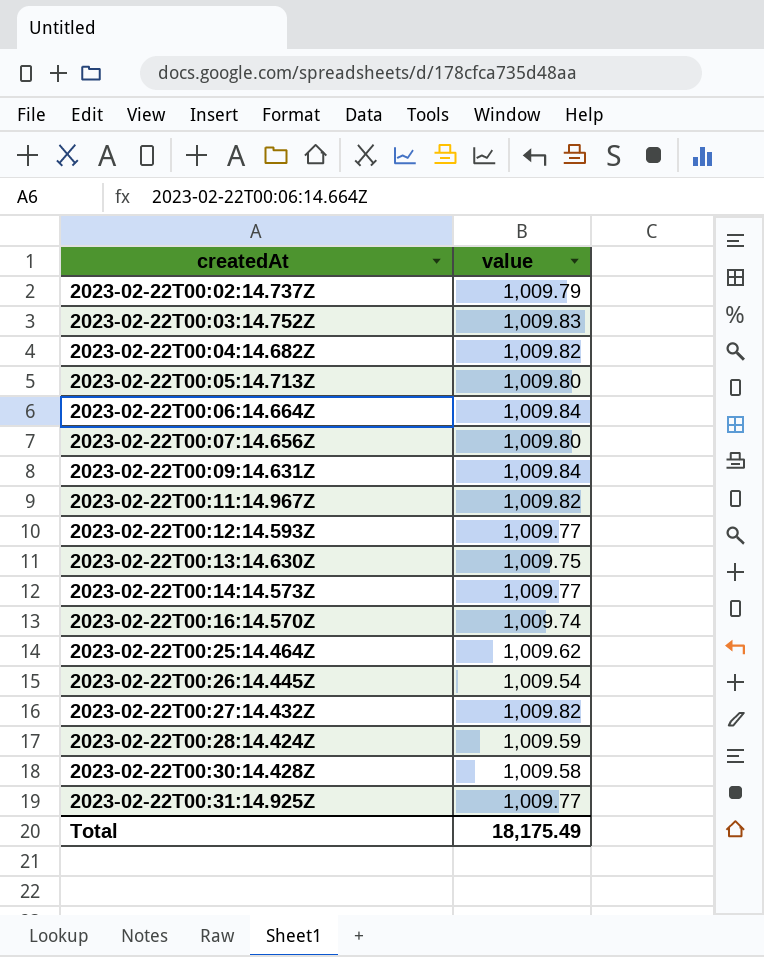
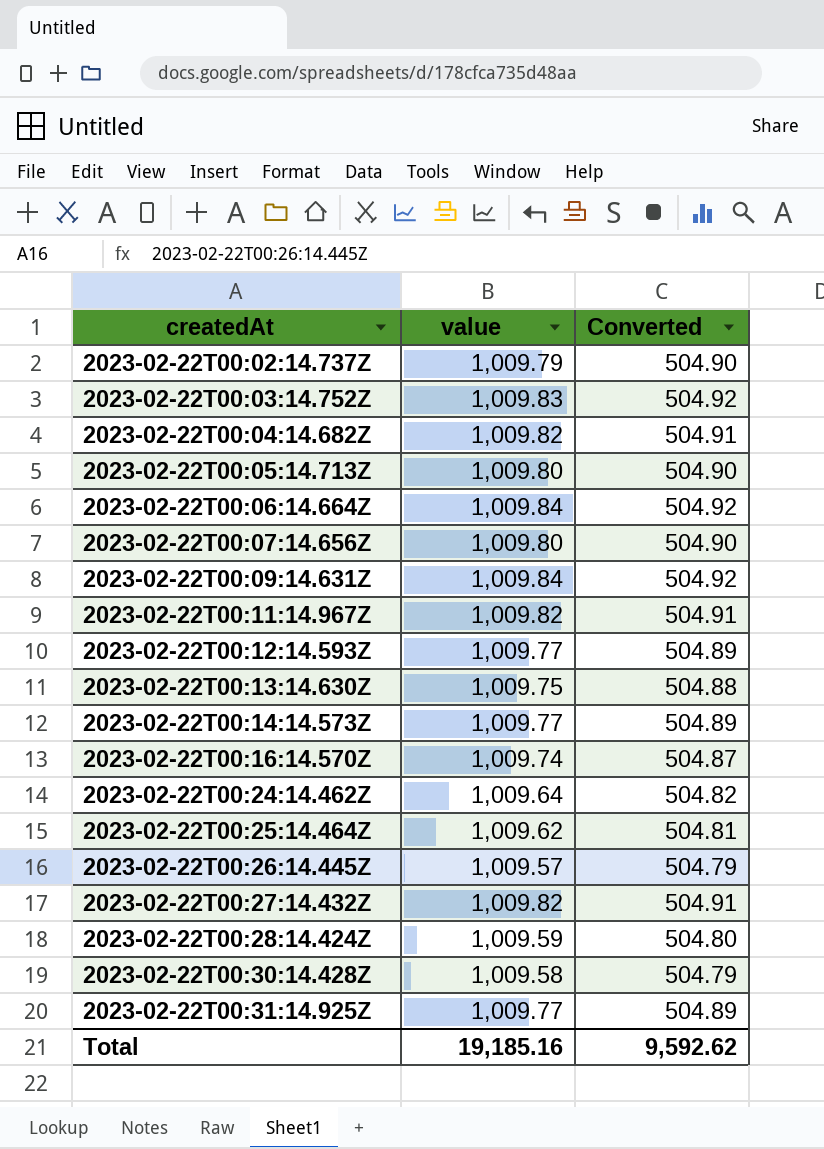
column Converted | formula: none -> [value] * 0.5
row 2023-02-22T00:24:14.462Z: none -> 1,009.64 | 504.82
2023-02-22T00:26:14.445Z | value: 1,009.54 -> 1,009.57
Total | value: 18,175.49 -> 19,185.16

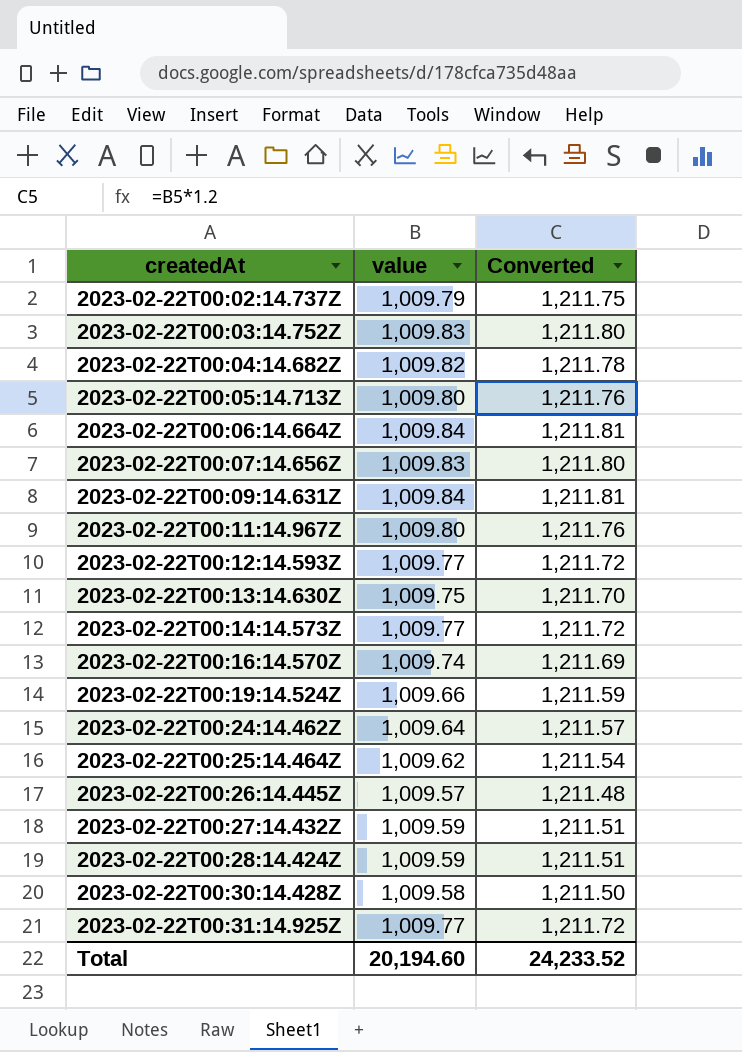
column Converted | formula: [value] * 0.5 -> [value] * 1.2
2023-02-22T00:07:14.656Z | value: 1,009.80 -> 1,009.83
2023-02-22T00:11:14.967Z | value: 1,009.82 -> 1,009.80
row 2023-02-22T00:19:14.524Z: none -> 1,009.66 | 1,211.59
2023-02-22T00:27:14.432Z | value: 1,009.82 -> 1,009.59
Total | value: 19,185.16 -> 20,194.60
Total | Converted: 9,592.62 -> 24,233.52

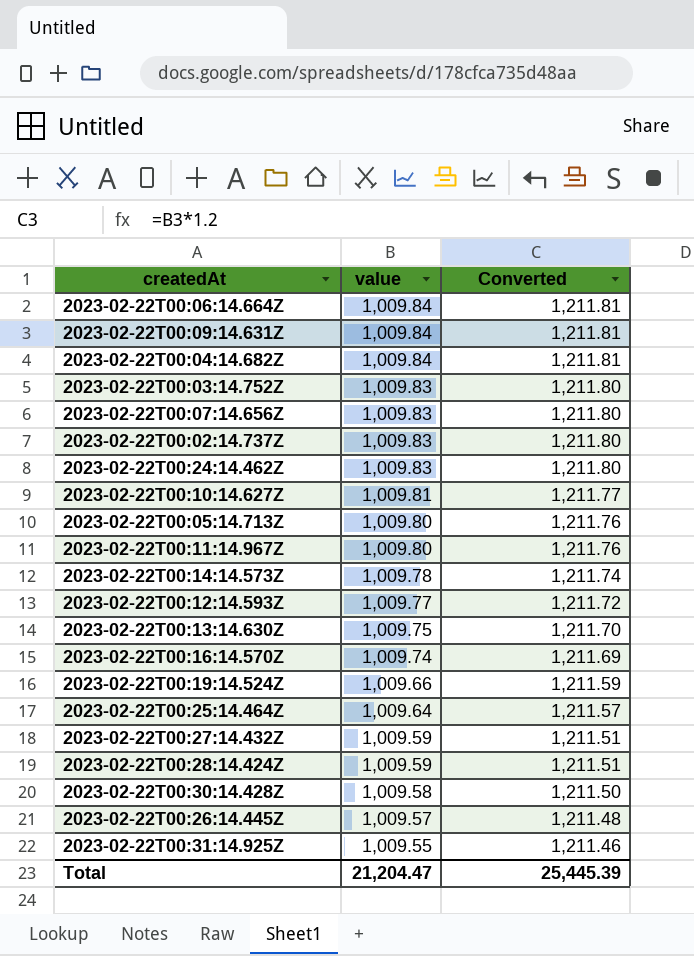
row order: createdAt ascending -> value descending
2023-02-22T00:04:14.682Z | value: 1,009.82 -> 1,009.84
2023-02-22T00:04:14.682Z | Converted: 1,211.78 -> 1,211.81
2023-02-22T00:02:14.737Z | value: 1,009.79 -> 1,009.83
2023-02-22T00:02:14.737Z | Converted: 1,211.75 -> 1,211.80
2023-02-22T00:24:14.462Z | value: 1,009.64 -> 1,009.83
2023-02-22T00:24:14.462Z | Converted: 1,211.57 -> 1,211.80
row 2023-02-22T00:10:14.627Z: none -> 1,009.81 | 1,211.77
2023-02-22T00:14:14.573Z | value: 1,009.77 -> 1,009.78
2023-02-22T00:14:14.573Z | Converted: 1,211.72 -> 1,211.74
2023-02-22T00:25:14.464Z | value: 1,009.62 -> 1,009.64
2023-02-22T00:25:14.464Z | Converted: 1,211.54 -> 1,211.57
2023-02-22T00:31:14.925Z | value: 1,009.77 -> 1,009.55
2023-02-22T00:31:14.925Z | Converted: 1,211.72 -> 1,211.46
Total | value: 20,194.60 -> 21,204.47
Total | Converted: 24,233.52 -> 25,445.39

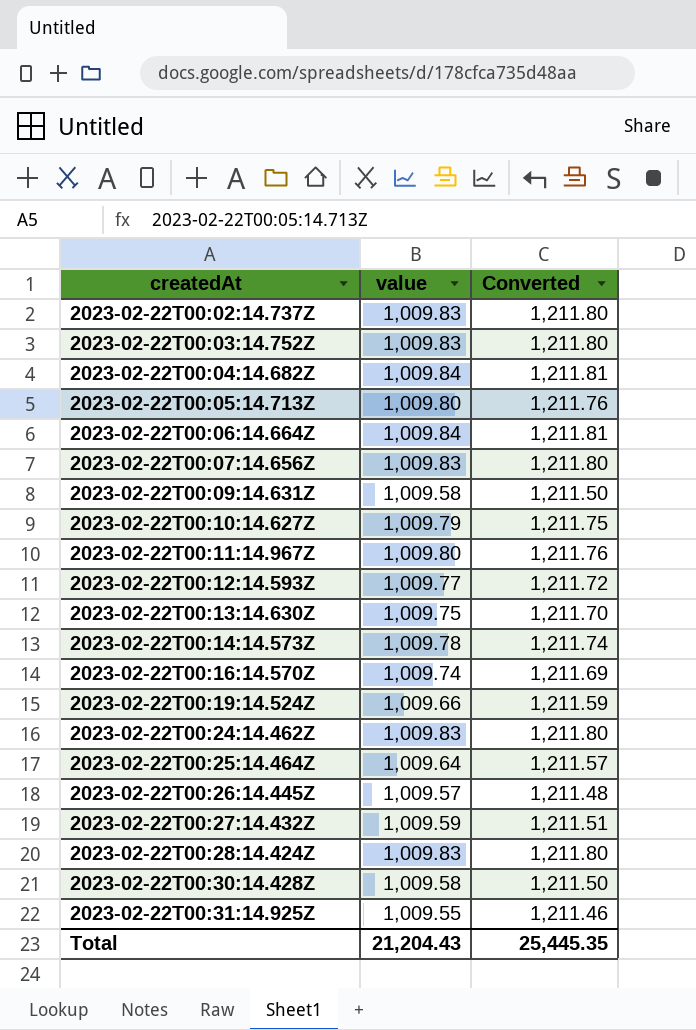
row order: value descending -> createdAt ascending
2023-02-22T00:09:14.631Z | value: 1,009.84 -> 1,009.58
2023-02-22T00:09:14.631Z | Converted: 1,211.81 -> 1,211.50
2023-02-22T00:10:14.627Z | value: 1,009.81 -> 1,009.79
2023-02-22T00:10:14.627Z | Converted: 1,211.77 -> 1,211.75
2023-02-22T00:28:14.424Z | value: 1,009.59 -> 1,009.83
2023-02-22T00:28:14.424Z | Converted: 1,211.51 -> 1,211.80
Total | value: 21,204.47 -> 21,204.43
Total | Converted: 25,445.39 -> 25,445.35

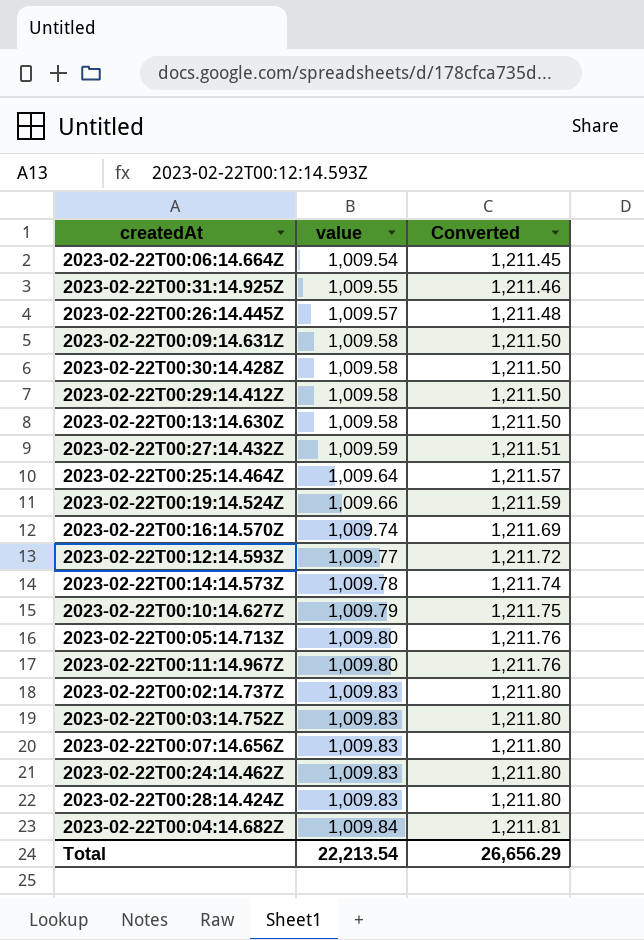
row order: createdAt ascending -> value ascending
2023-02-22T00:06:14.664Z | value: 1,009.84 -> 1,009.54
2023-02-22T00:06:14.664Z | Converted: 1,211.81 -> 1,211.45
row 2023-02-22T00:29:14.412Z: none -> 1,009.58 | 1,211.50
2023-02-22T00:13:14.630Z | value: 1,009.75 -> 1,009.58
2023-02-22T00:13:14.630Z | Converted: 1,211.70 -> 1,211.50
Total | value: 21,204.43 -> 22,213.54
Total | Converted: 25,445.35 -> 26,656.29

